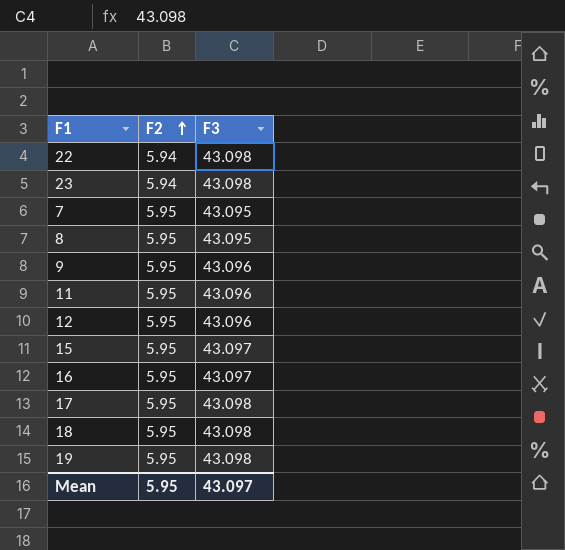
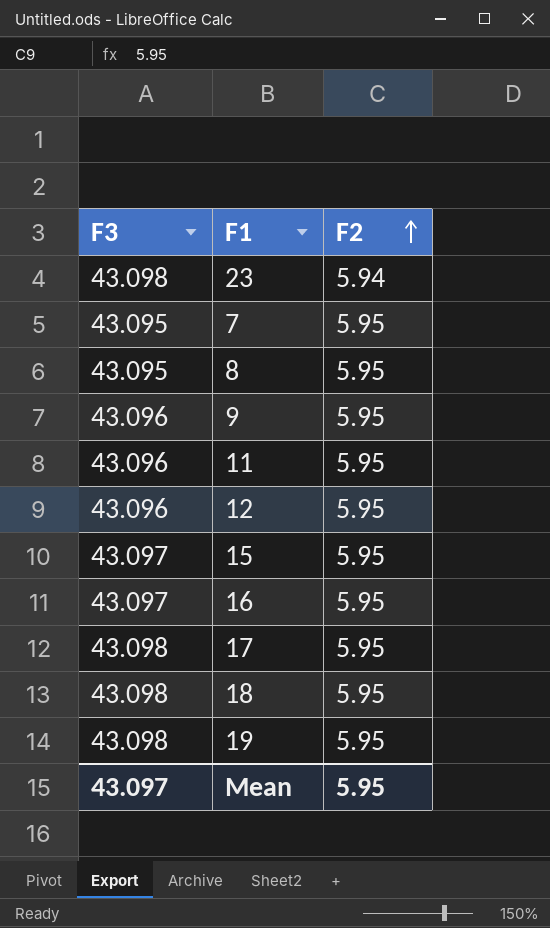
column F3 | position: 3 -> 1
row 22: 5.94 | 43.098 -> none

